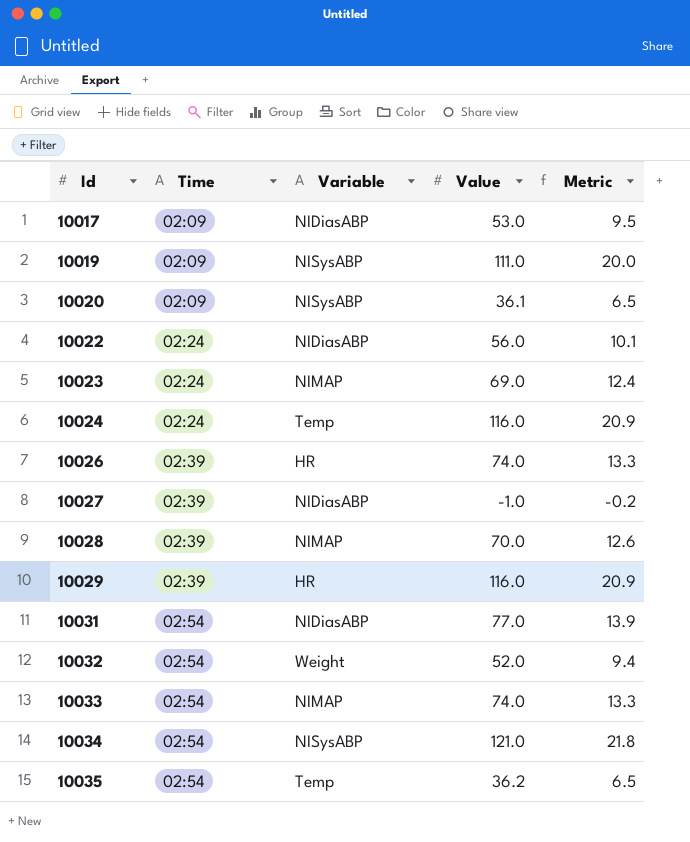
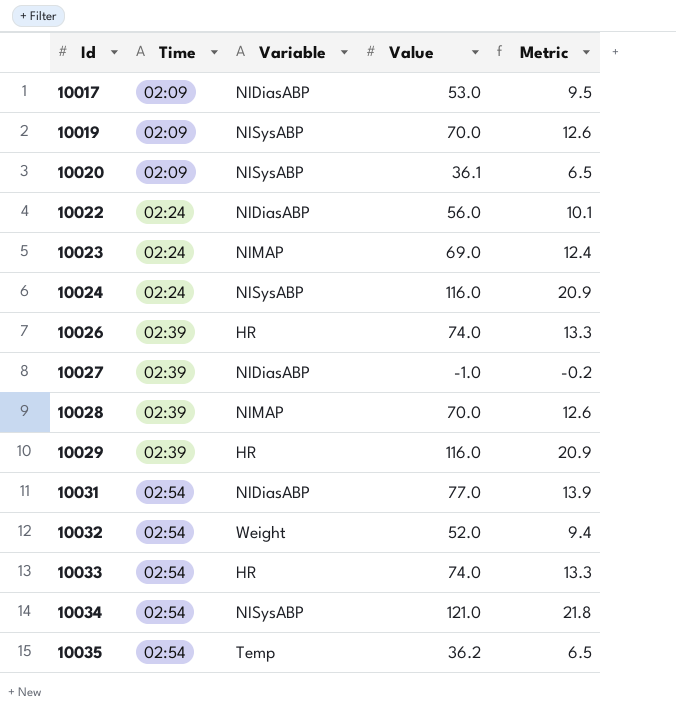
10019 | Value: 111.0 -> 70.0
10019 | Metric: 20.0 -> 12.6
10024 | Variable: Temp -> NISysABP
10033 | Variable: NIMAP -> HR

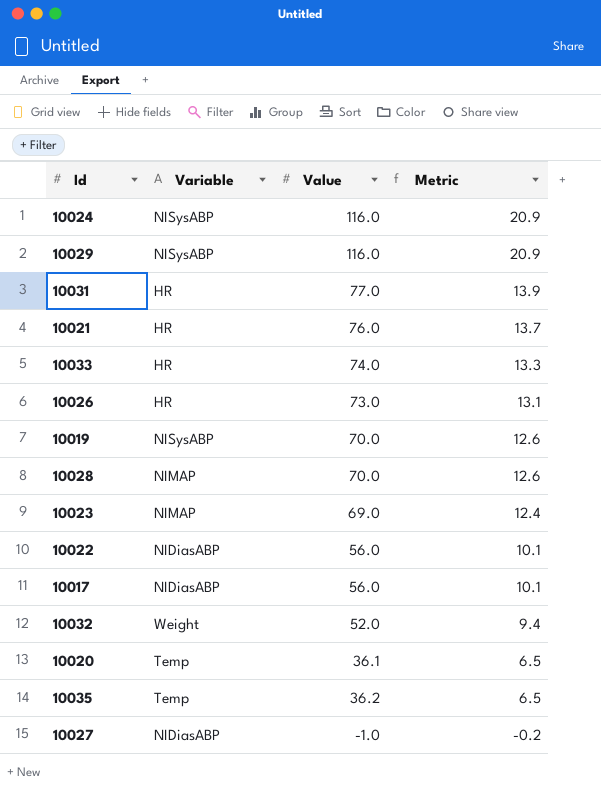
row order: Id ascending -> Metric descending
column Time | position: 2 -> none
row 10034: 02:54 | NISysABP | 121.0 | 21.8 -> none
10029 | Variable: HR -> NISysABP
10031 | Variable: NIDiasABP -> HR
row 10021: none -> HR | 76.0 | 13.7
10026 | Value: 74.0 -> 73.0
10026 | Metric: 13.3 -> 13.1
10017 | Value: 53.0 -> 56.0
10017 | Metric: 9.5 -> 10.1
10020 | Variable: NISysABP -> Temp

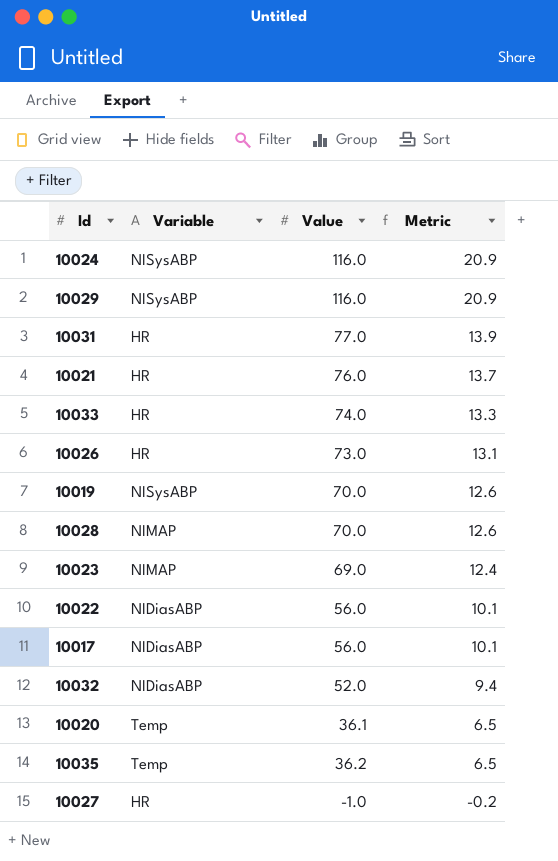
10032 | Variable: Weight -> NIDiasABP
10027 | Variable: NIDiasABP -> HR

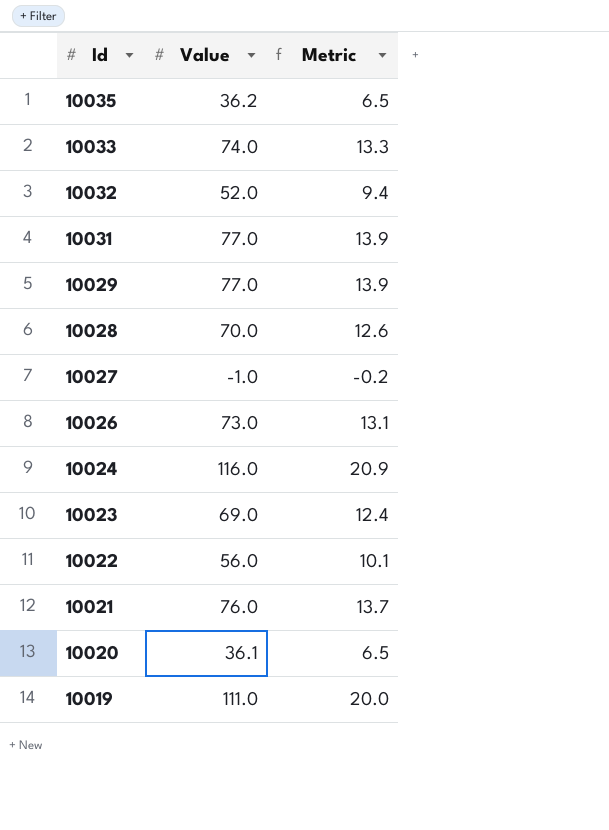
row order: Metric descending -> Id descending
column Variable | position: 2 -> none
row 10017: NIDiasABP | 56.0 | 10.1 -> none
10029 | Value: 116.0 -> 77.0
10029 | Metric: 20.9 -> 13.9
10019 | Value: 70.0 -> 111.0
10019 | Metric: 12.6 -> 20.0

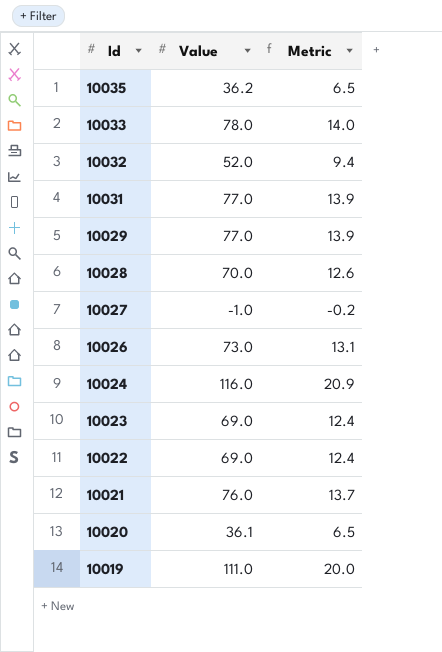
10033 | Value: 74.0 -> 78.0
10033 | Metric: 13.3 -> 14.0
10022 | Value: 56.0 -> 69.0
10022 | Metric: 10.1 -> 12.4

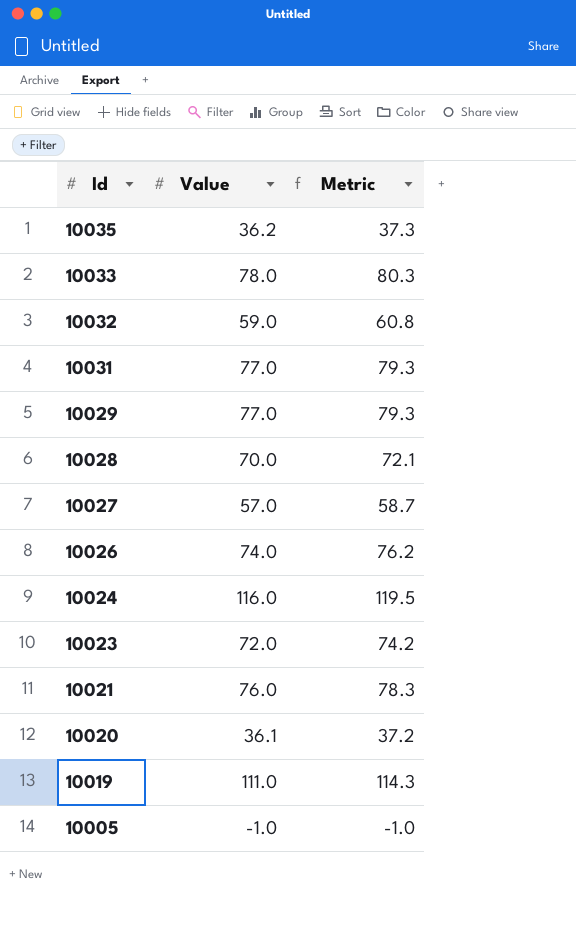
column Metric | formula: [Value] * 0.18 -> [Value] * 1.03
row 10022: 69.0 | 12.4 -> none
10032 | Value: 52.0 -> 59.0
10027 | Value: -1.0 -> 57.0
10026 | Value: 73.0 -> 74.0
10023 | Value: 69.0 -> 72.0
row 10005: none -> -1.0 | -1.0

